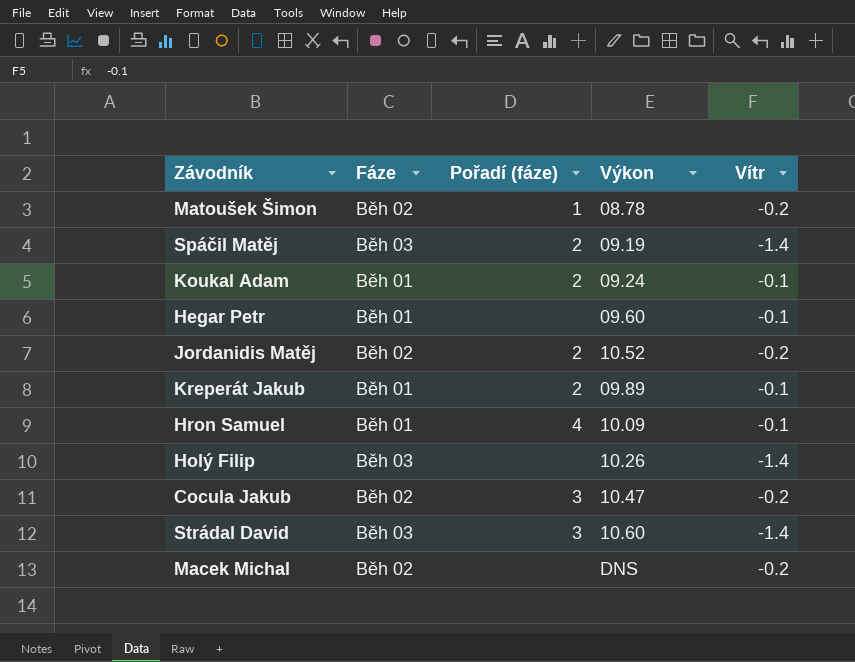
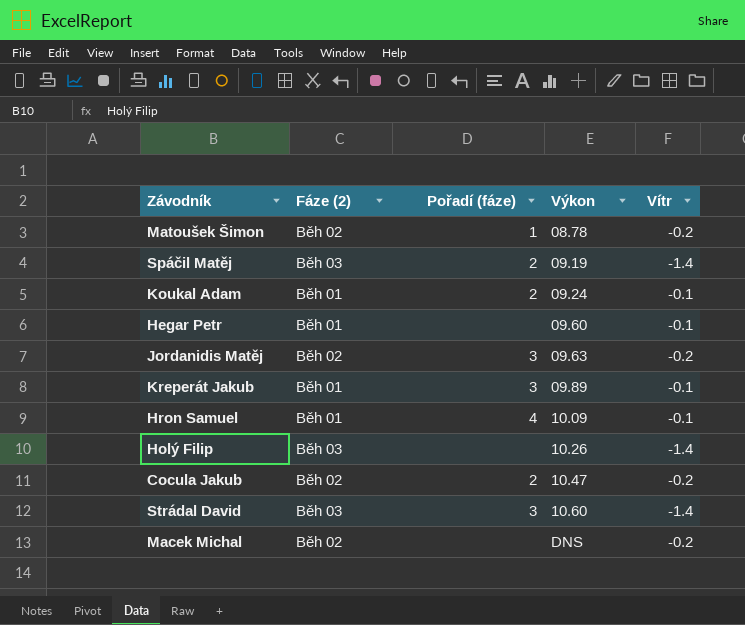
column name: Fáze -> Fáze (2)
Jordanidis Matěj | Pořadí (fáze): 2 -> 3
Jordanidis Matěj | Výkon: 10.52 -> 09.63
Kreperát Jakub | Pořadí (fáze): 2 -> 3
Cocula Jakub | Pořadí (fáze): 3 -> 2

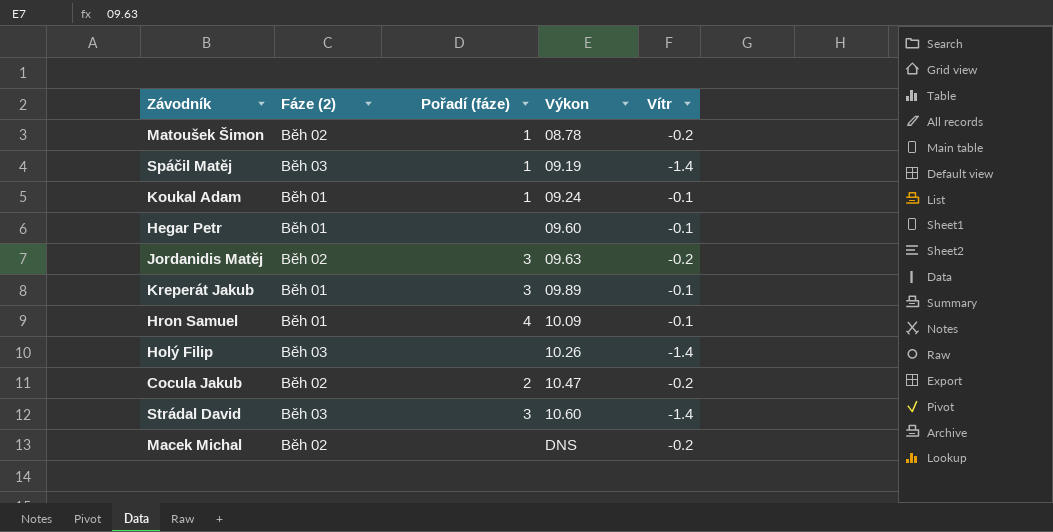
Spáčil Matěj | Pořadí (fáze): 2 -> 1
Koukal Adam | Pořadí (fáze): 2 -> 1

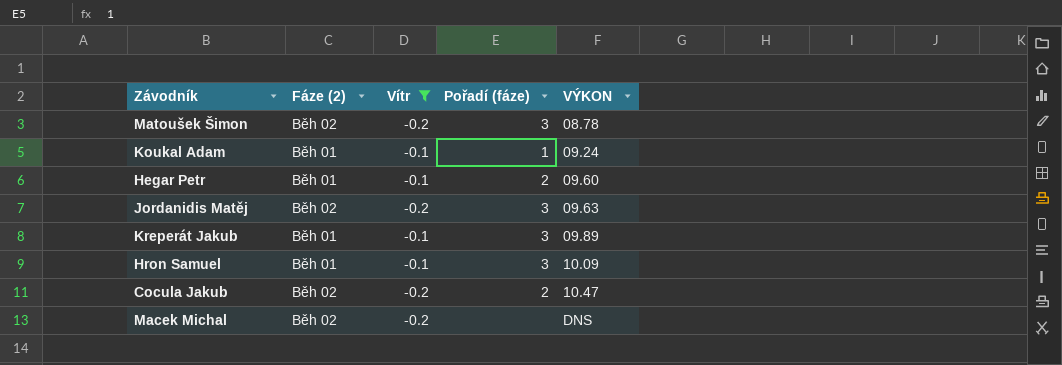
filter: none -> Vítr != -1.4
column Vítr | position: 5 -> 3
column name: Výkon -> VÝKON
Matoušek Šimon | Pořadí (fáze): 1 -> 3
Hegar Petr | Pořadí (fáze): none -> 2
Hron Samuel | Pořadí (fáze): 4 -> 3

